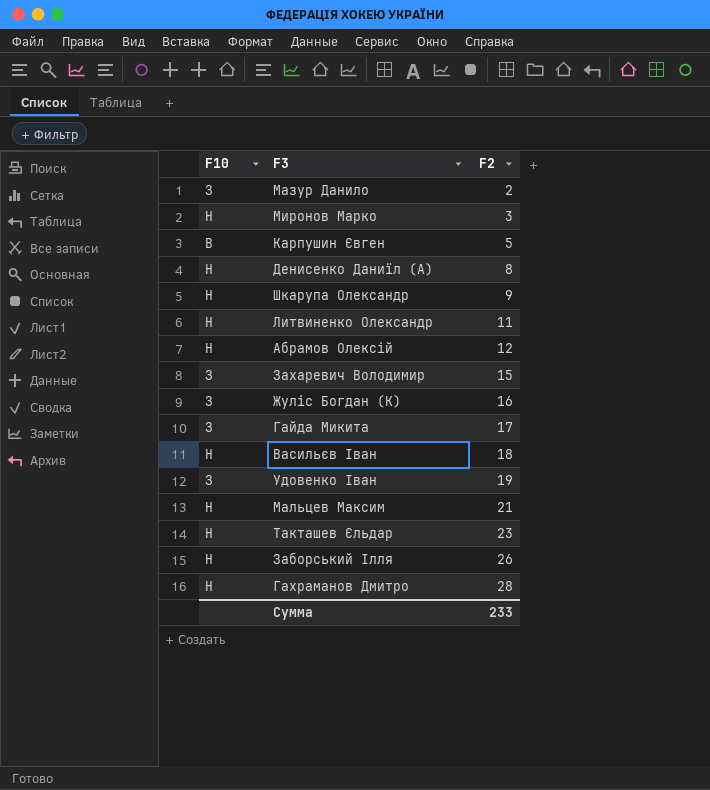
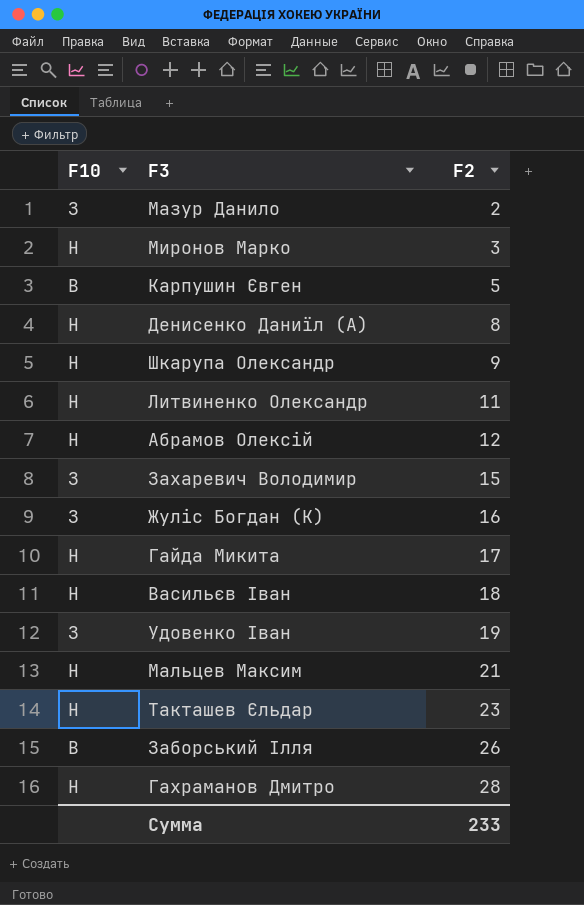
Гайда Микита | F10: З -> Н
Заборський Ілля | F10: Н -> В

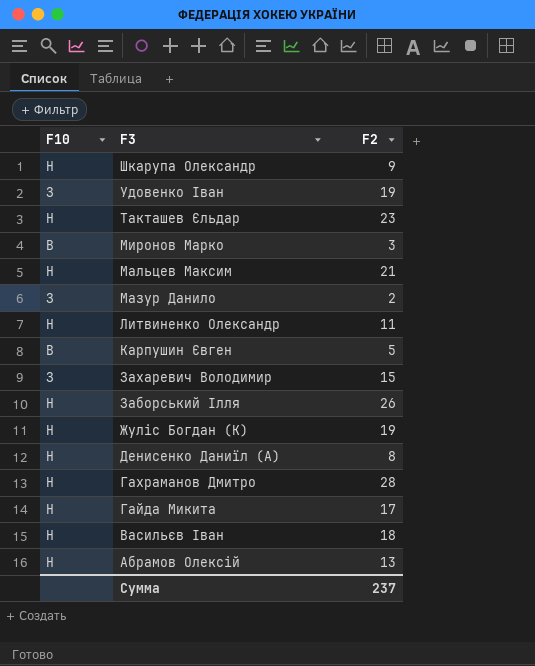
row order: F2 ascending -> F3 descending
Миронов Марко | F10: Н -> В
Заборський Ілля | F10: В -> Н
Жуліс Богдан (К) | F10: З -> Н
Жуліс Богдан (К) | F2: 16 -> 19
Абрамов Олексій | F2: 12 -> 13
Сумма | F2: 233 -> 237

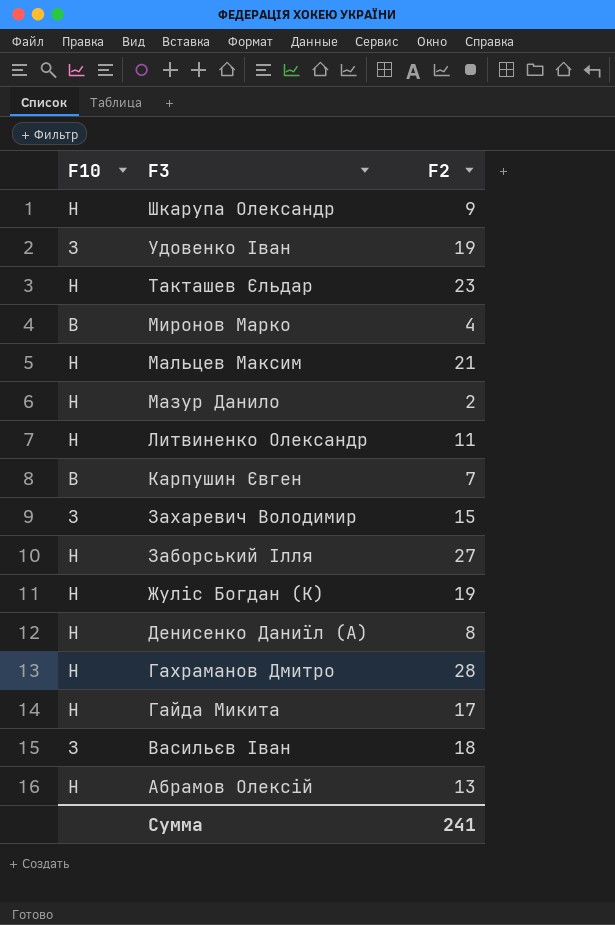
Миронов Марко | F2: 3 -> 4
Мазур Данило | F10: З -> Н
Карпушин Євген | F2: 5 -> 7
Заборський Ілля | F2: 26 -> 27
Васильєв Іван | F10: Н -> З
Сумма | F2: 237 -> 241

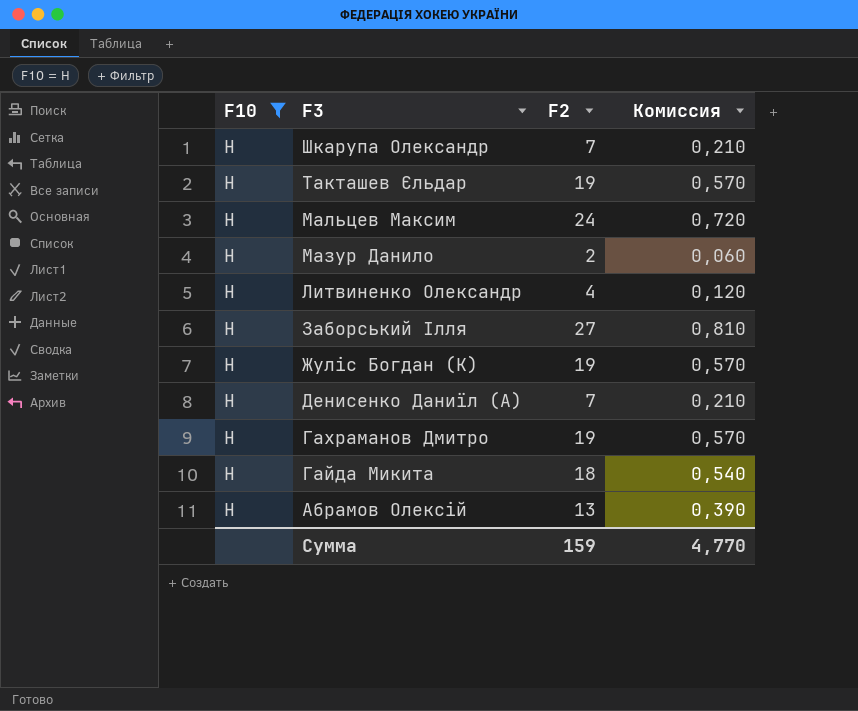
filter: none -> F10 = Н
column Комиссия | formula: none -> [F2] * 0,03
Шкарупа Олександр | F2: 9 -> 7
Такташев Єльдар | F2: 23 -> 19
Мальцев Максим | F2: 21 -> 24
Литвиненко Олександр | F2: 11 -> 4
Денисенко Даниїл (А) | F2: 8 -> 7
Гахраманов Дмитро | F2: 28 -> 19
Гайда Микита | F2: 17 -> 18
Сумма | F2: 241 -> 159

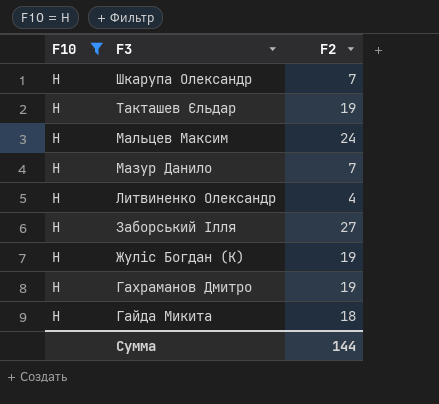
column Комиссия | formula: [F2] * 0,03 -> none
row Денисенко Даниїл (А): Н | 7 | 0,210 -> none
row Абрамов Олексій: Н | 13 | 0,390 -> none
Мазур Данило | F2: 2 -> 7
Сумма | F2: 159 -> 144

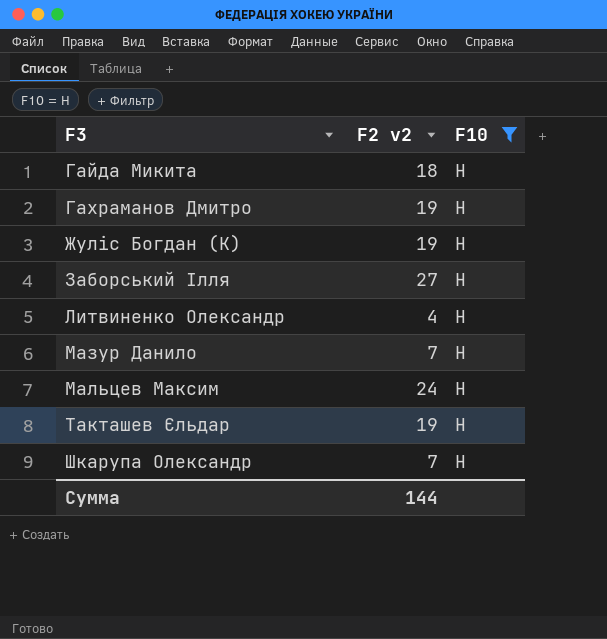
row order: F3 descending -> F3 ascending
column name: F2 -> F2 v2
column F10 | position: 1 -> 3

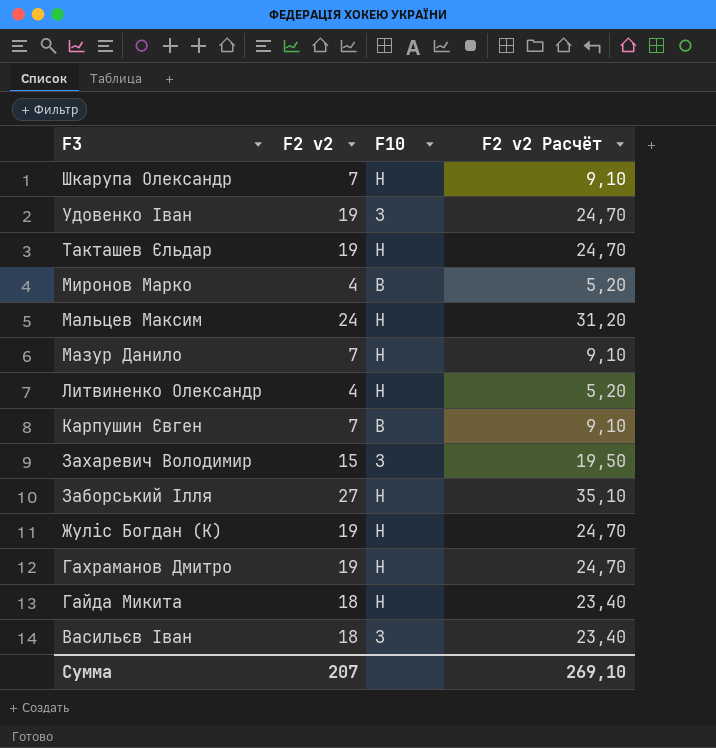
filter: F10 = Н -> none
row order: F3 ascending -> F3 descending
column F2 v2 Расчёт | formula: none -> [F2 v2] * 1,3
Сумма | F2 v2: 144 -> 207

